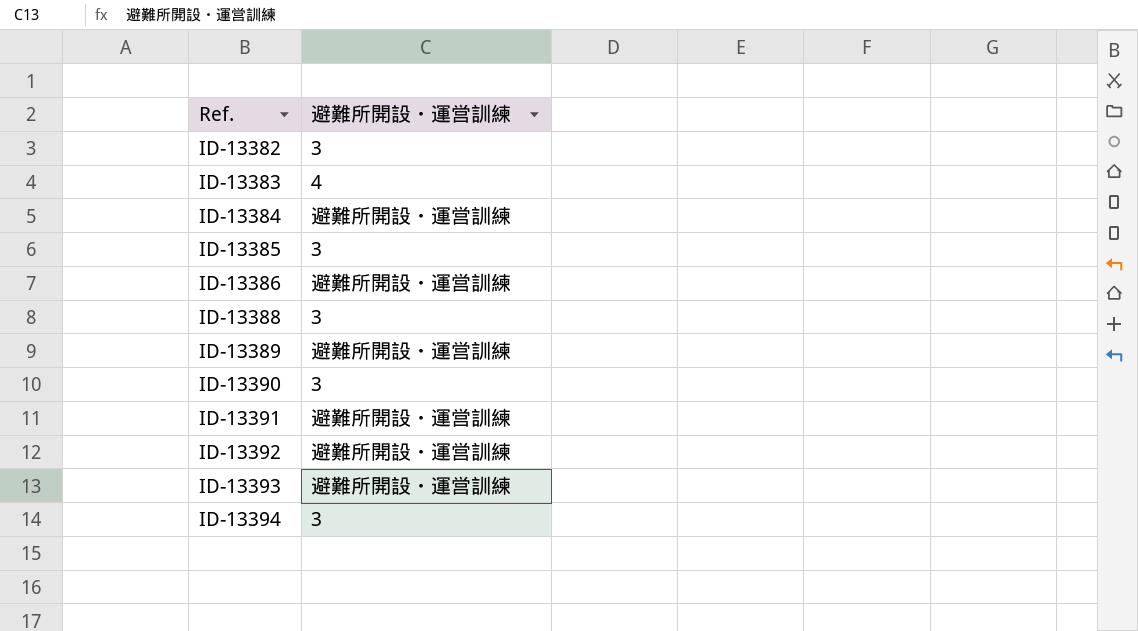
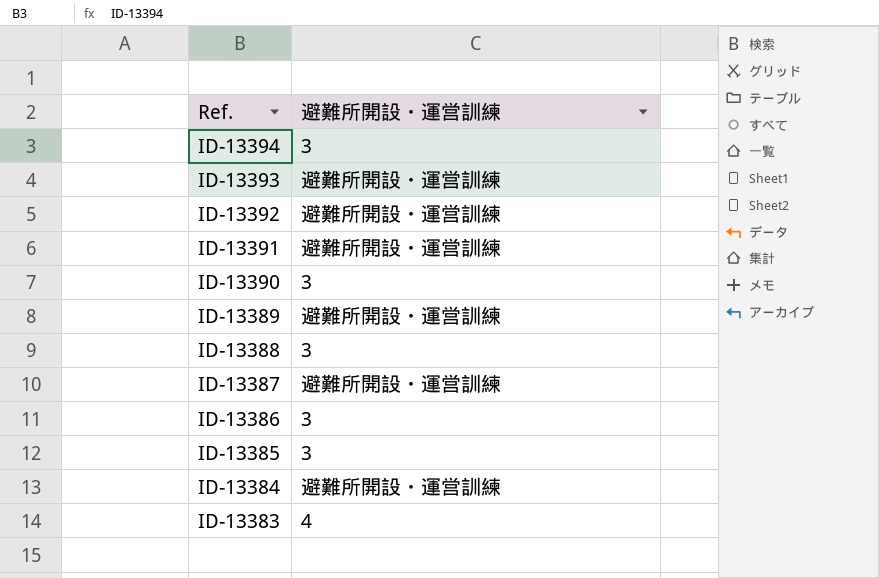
row order: Ref. ascending -> Ref. descending
row ID-13382: 3 -> none
row ID-13387: none -> 避難所開設・運営訓練
ID-13386 | 避難所開設・運営訓練: 避難所開設・運営訓練 -> 3

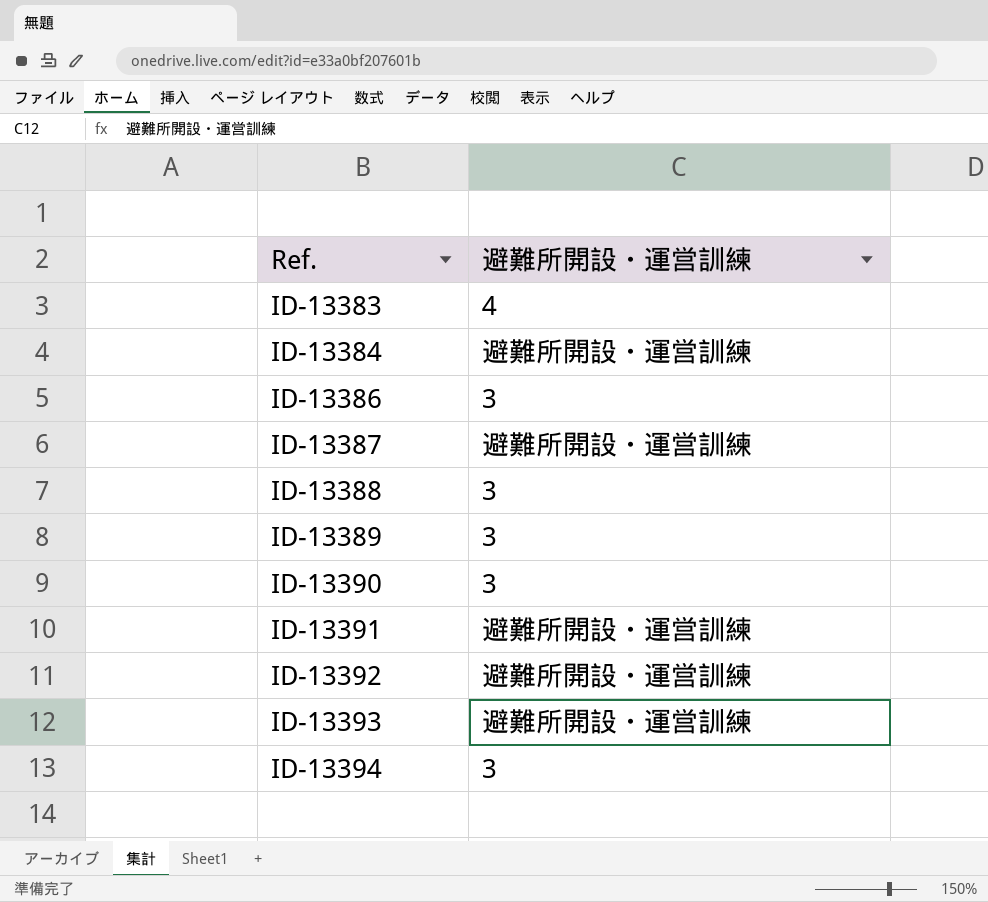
row order: Ref. descending -> Ref. ascending
row ID-13385: 3 -> none
ID-13389 | 避難所開設・運営訓練: 避難所開設・運営訓練 -> 3

